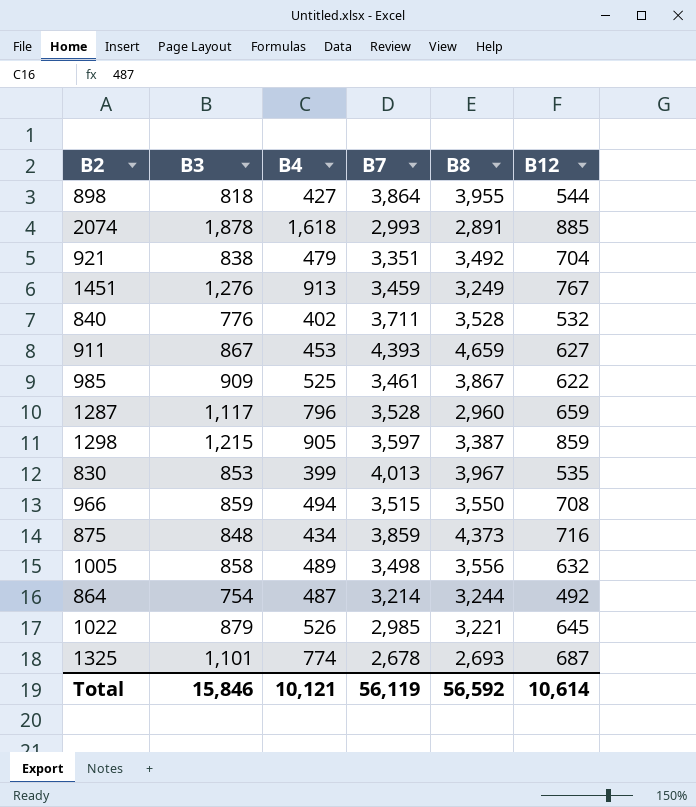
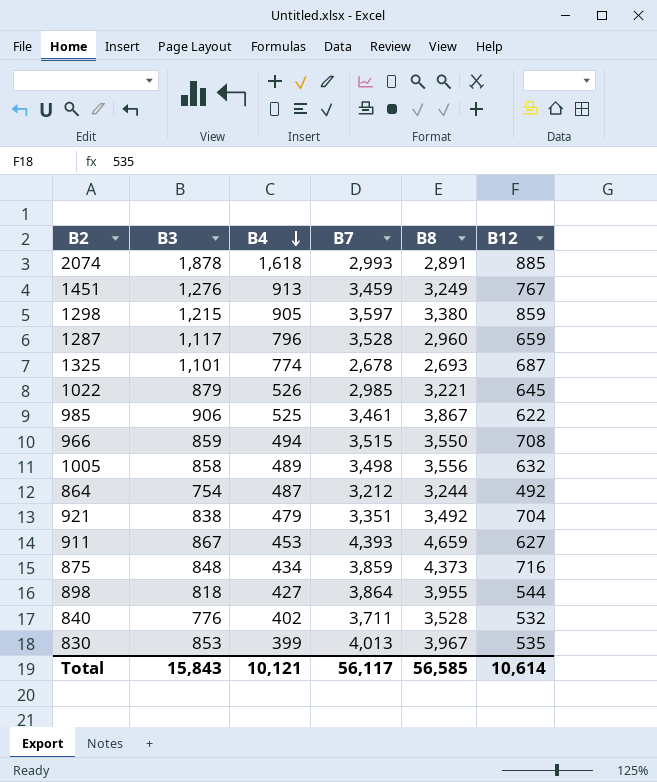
row order: none -> B4 descending
1298 | B8: 3,387 -> 3,380
985 | B3: 909 -> 906
864 | B7: 3,214 -> 3,212
Total | B3: 15,846 -> 15,843
Total | B7: 56,119 -> 56,117
Total | B8: 56,592 -> 56,585

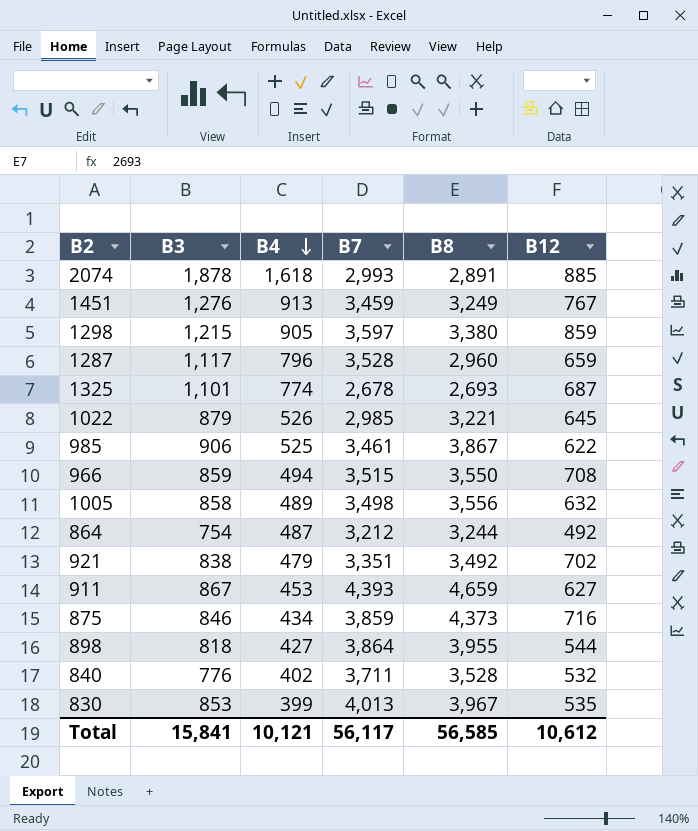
921 | B12: 704 -> 702
875 | B3: 848 -> 846
Total | B3: 15,843 -> 15,841
Total | B12: 10,614 -> 10,612

